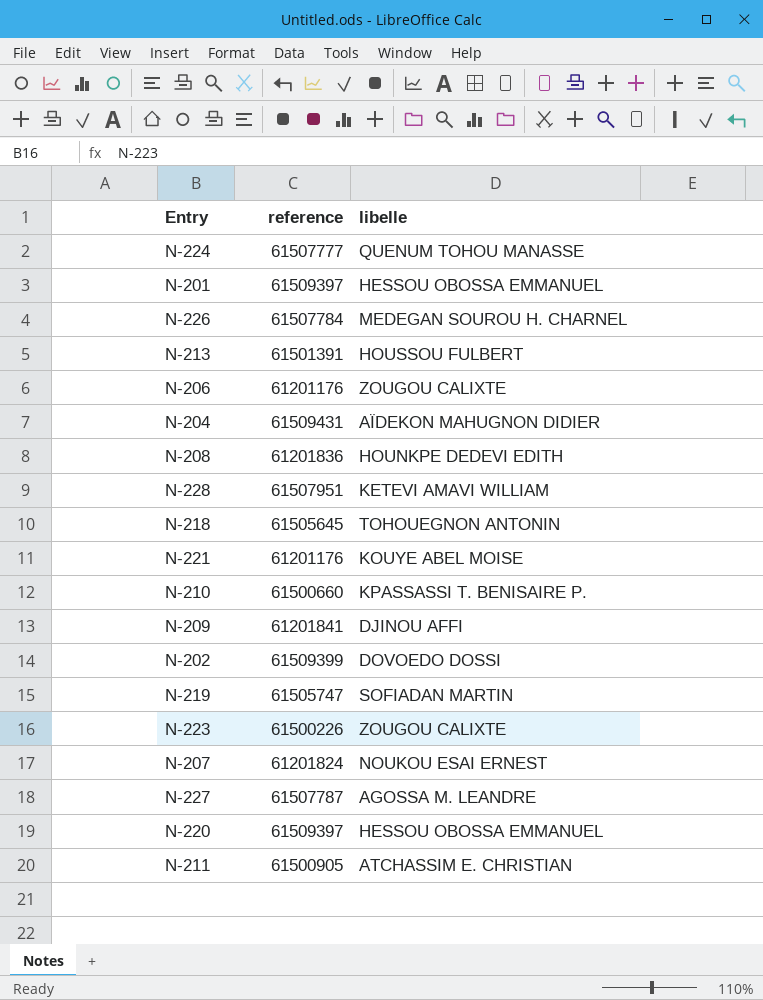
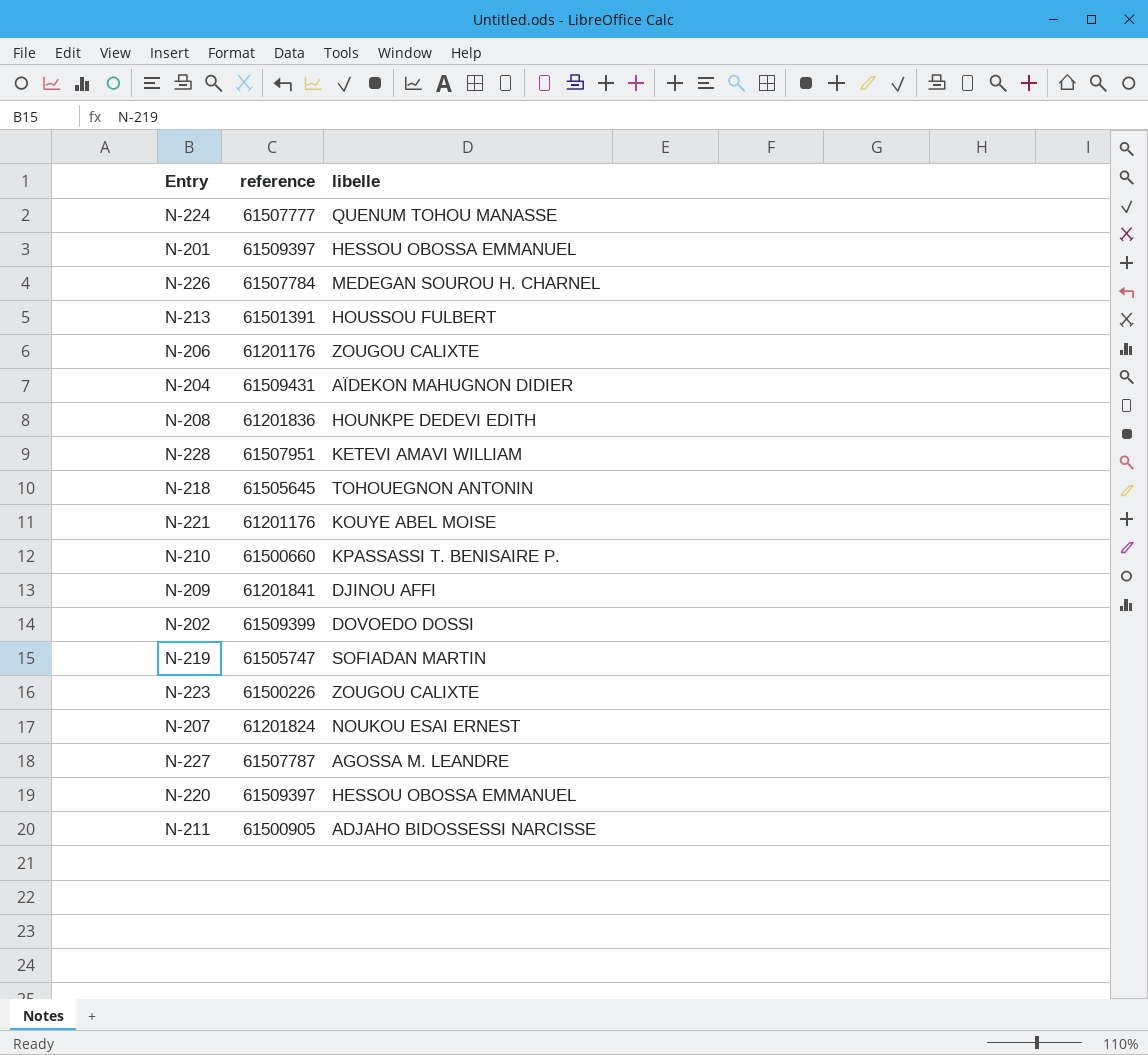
N-211 | libelle: ATCHASSIM E. CHRISTIAN -> ADJAHO BIDOSSESSI NARCISSE

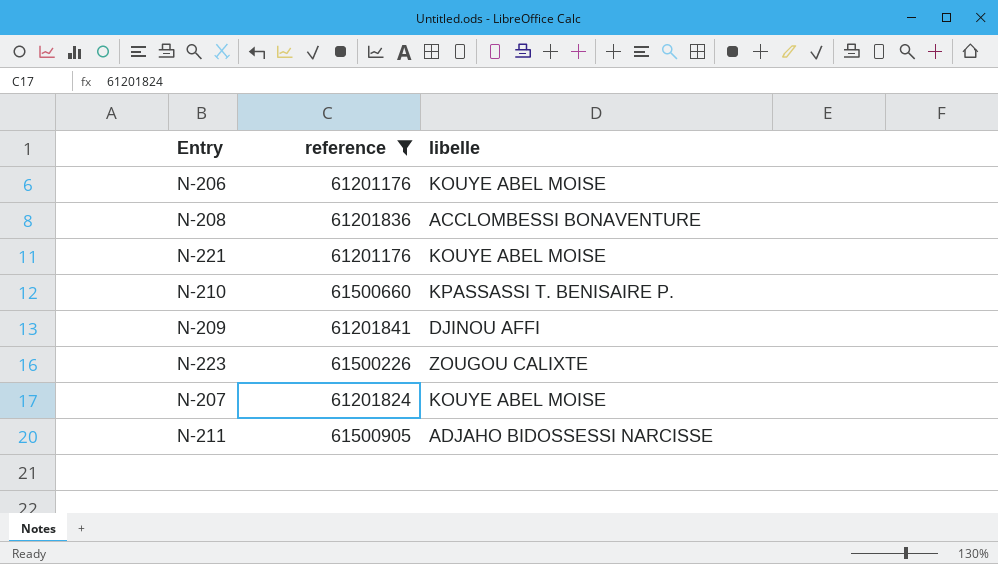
filter: none -> reference <= 61500905
N-206 | libelle: ZOUGOU CALIXTE -> KOUYE ABEL MOISE
N-208 | libelle: HOUNKPE DEDEVI EDITH -> ACCLOMBESSI BONAVENTURE
N-207 | libelle: NOUKOU ESAI ERNEST -> KOUYE ABEL MOISE

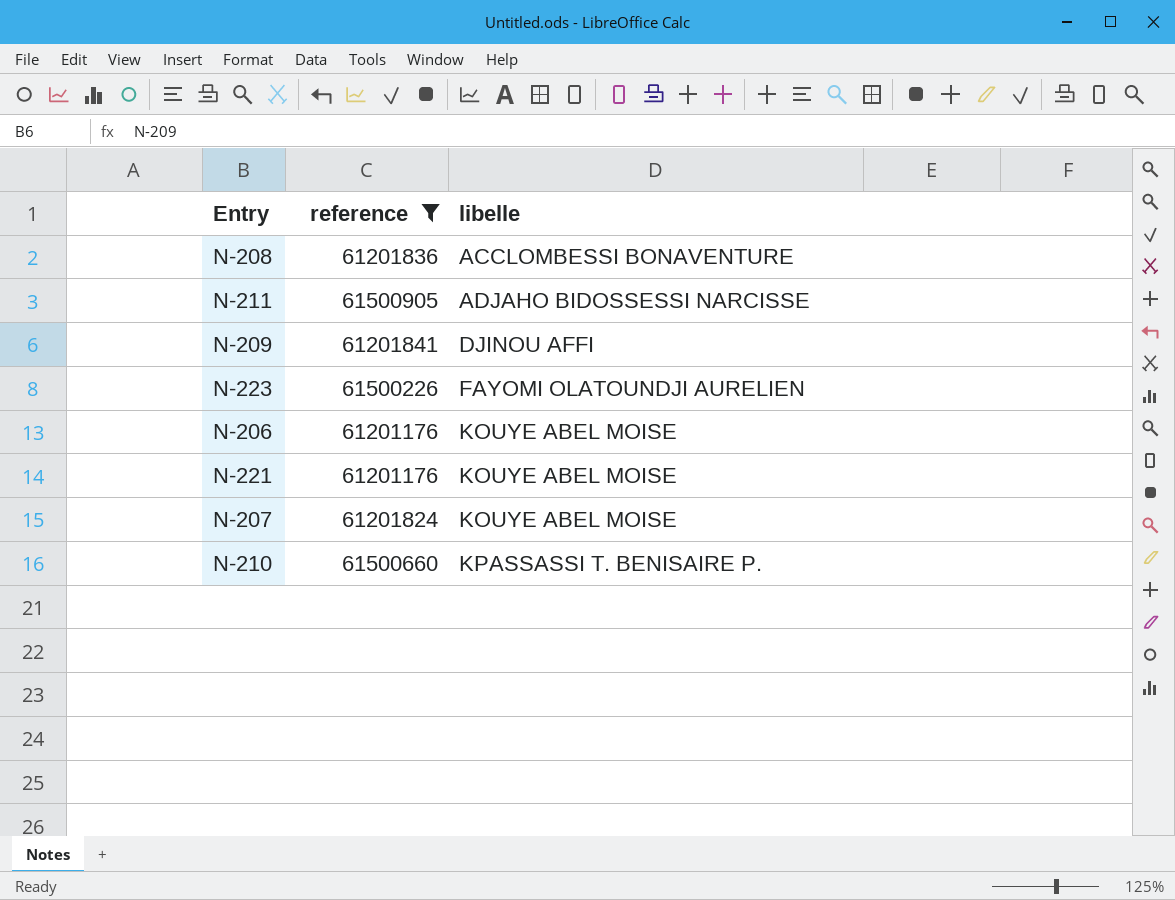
row order: none -> libelle ascending
N-223 | libelle: ZOUGOU CALIXTE -> FAYOMI OLATOUNDJI AURELIEN

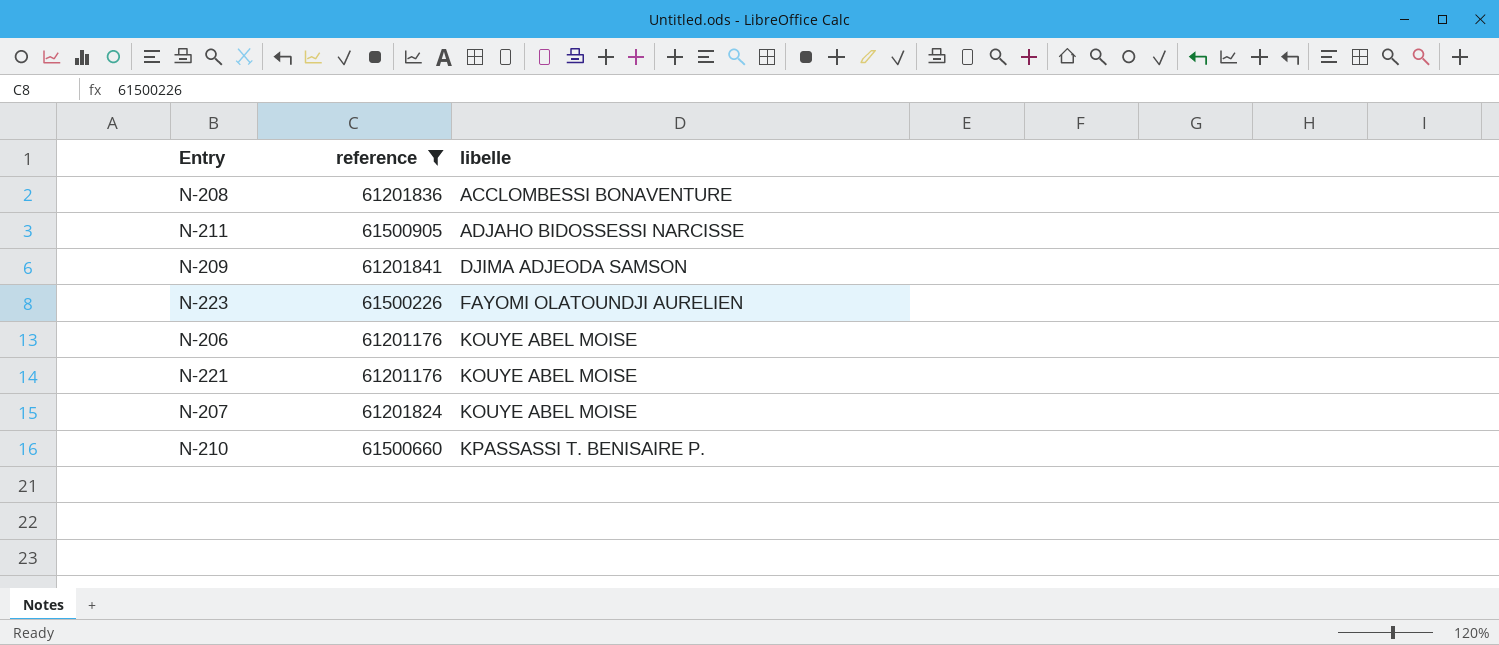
N-209 | libelle: DJINOU AFFI -> DJIMA ADJEODA SAMSON

